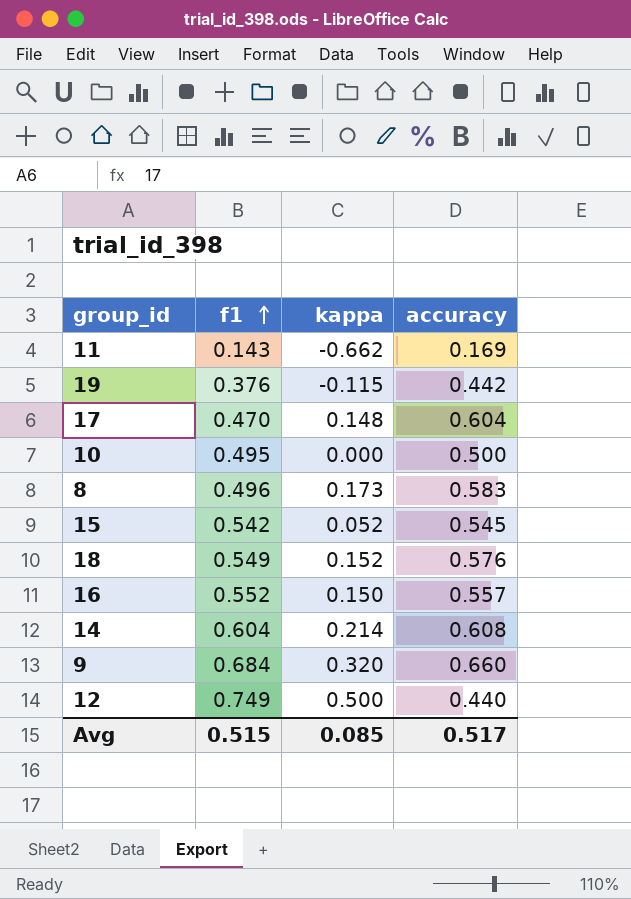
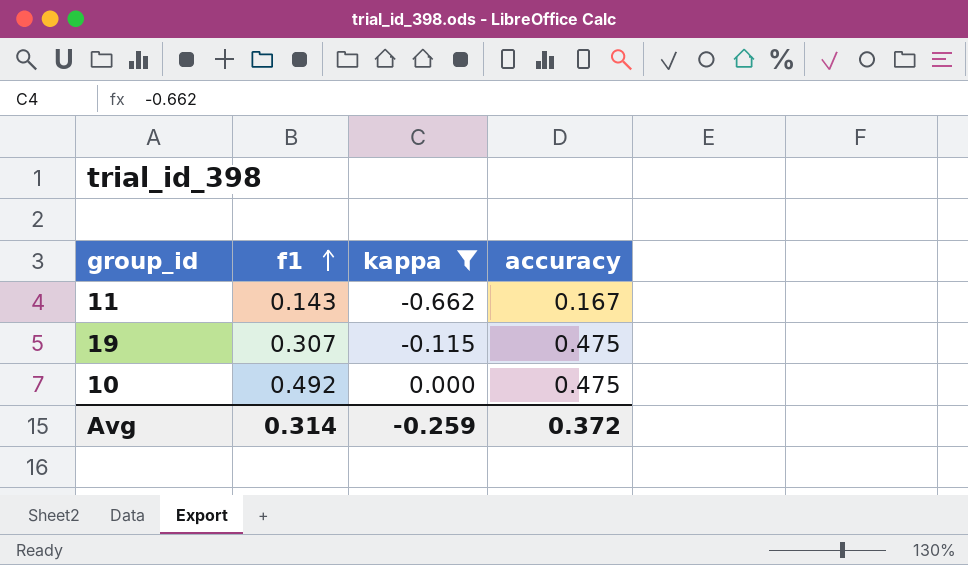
filter: none -> kappa <= 0.000
11 | accuracy: 0.169 -> 0.167
19 | f1: 0.376 -> 0.307
19 | accuracy: 0.442 -> 0.475
10 | f1: 0.495 -> 0.492
10 | accuracy: 0.500 -> 0.475
Avg | f1: 0.515 -> 0.314
Avg | kappa: 0.085 -> -0.259
Avg | accuracy: 0.517 -> 0.372

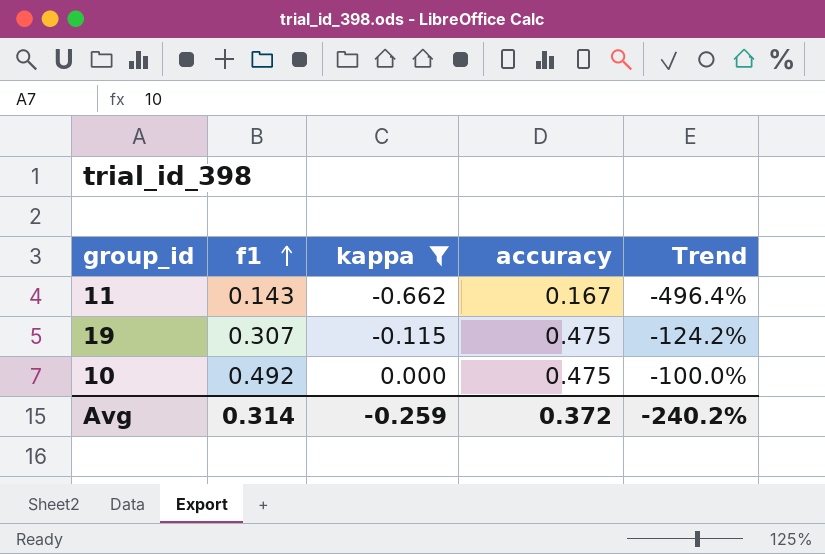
column Trend | formula: none -> ([kappa] - [accuracy]) / [accuracy]

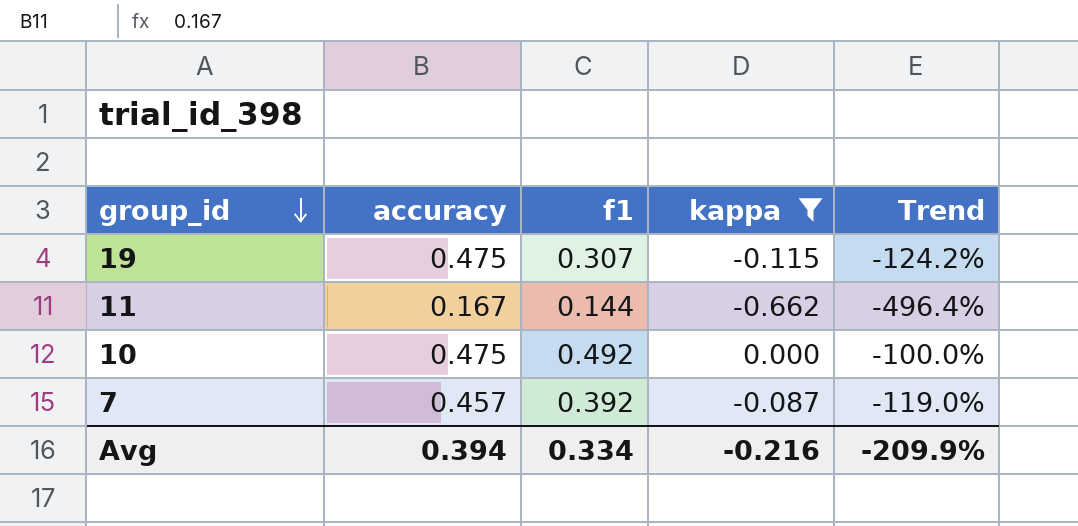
row order: f1 ascending -> group_id descending
column accuracy | position: 4 -> 2
11 | f1: 0.143 -> 0.144
row 7: none -> 0.457 | 0.392 | -0.087 | -119.0%
Avg | accuracy: 0.372 -> 0.394
Avg | f1: 0.314 -> 0.334
Avg | kappa: -0.259 -> -0.216
Avg | Trend: -240.2% -> -209.9%

